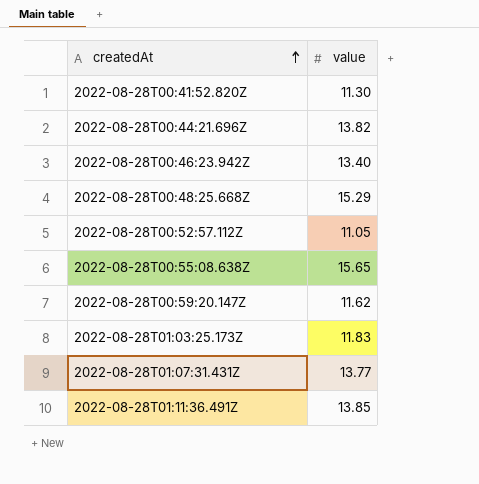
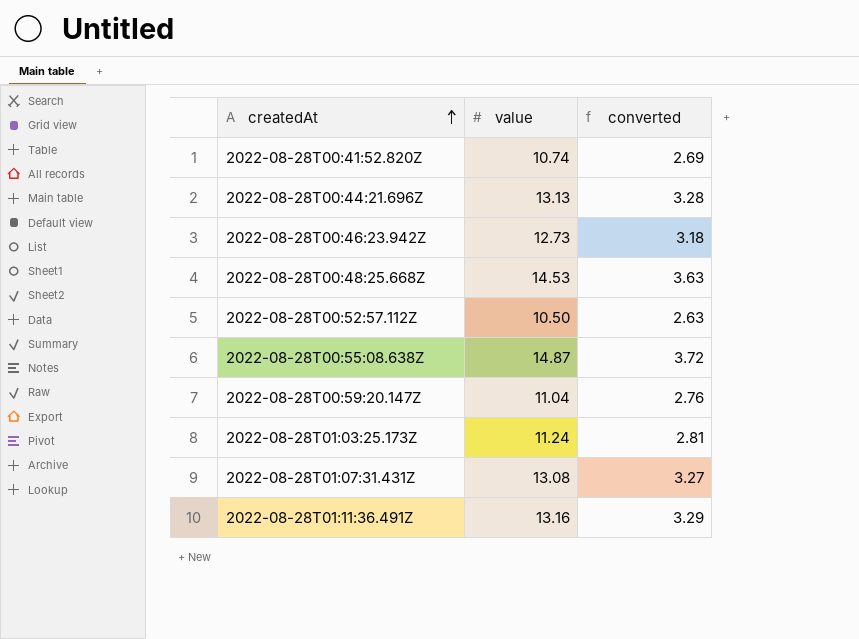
column converted | formula: none -> [value] * 0.25
2022-08-28T00:41:52.820Z | value: 11.30 -> 10.74
2022-08-28T00:44:21.696Z | value: 13.82 -> 13.13
2022-08-28T00:46:23.942Z | value: 13.40 -> 12.73
2022-08-28T00:48:25.668Z | value: 15.29 -> 14.53
2022-08-28T00:52:57.112Z | value: 11.05 -> 10.50
2022-08-28T00:55:08.638Z | value: 15.65 -> 14.87
2022-08-28T00:59:20.147Z | value: 11.62 -> 11.04
2022-08-28T01:03:25.173Z | value: 11.83 -> 11.24
2022-08-28T01:07:31.431Z | value: 13.77 -> 13.08
2022-08-28T01:11:36.491Z | value: 13.85 -> 13.16

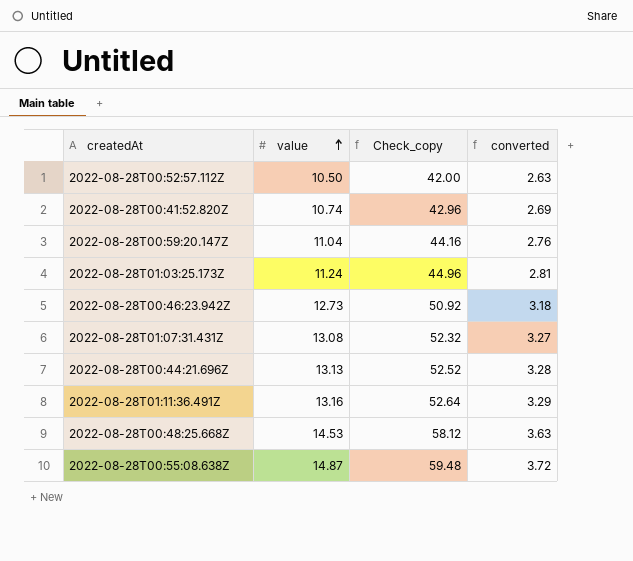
row order: createdAt ascending -> value ascending
column Check_copy | formula: none -> [value] * 4

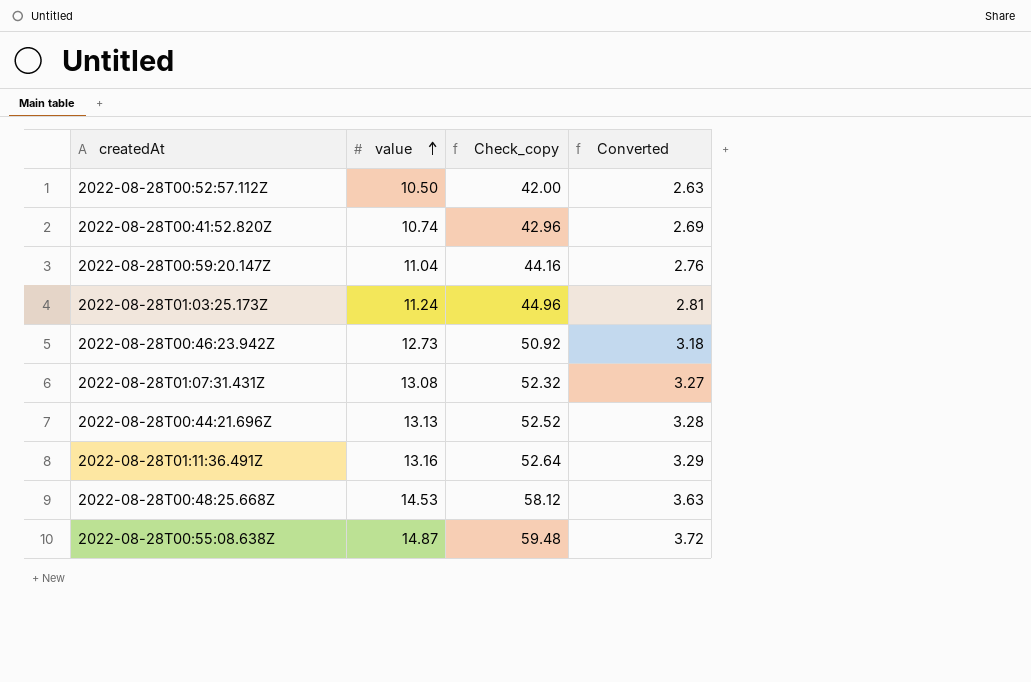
column name: converted -> Converted

